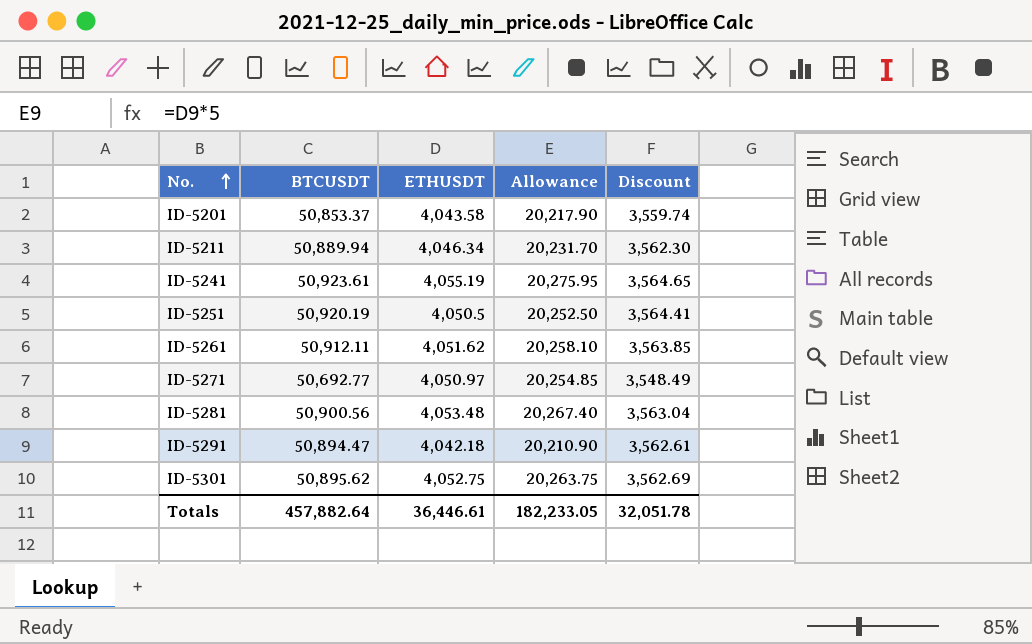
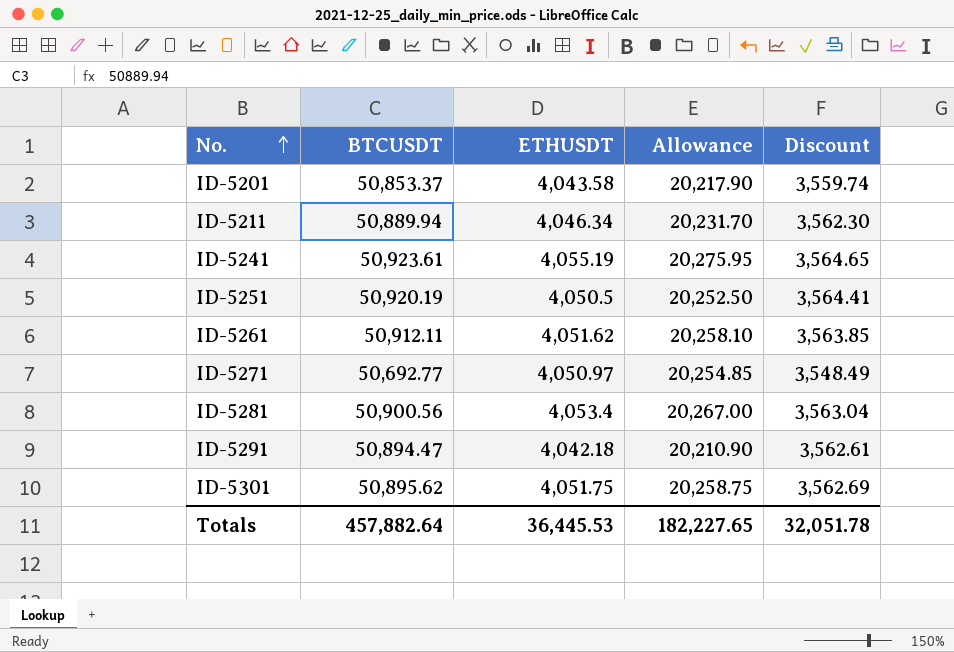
ID-5281 | ETHUSDT: 4,053.48 -> 4,053.4
ID-5281 | Allowance: 20,267.40 -> 20,267.00
ID-5301 | ETHUSDT: 4,052.75 -> 4,051.75
ID-5301 | Allowance: 20,263.75 -> 20,258.75
Totals | ETHUSDT: 36,446.61 -> 36,445.53
Totals | Allowance: 182,233.05 -> 182,227.65

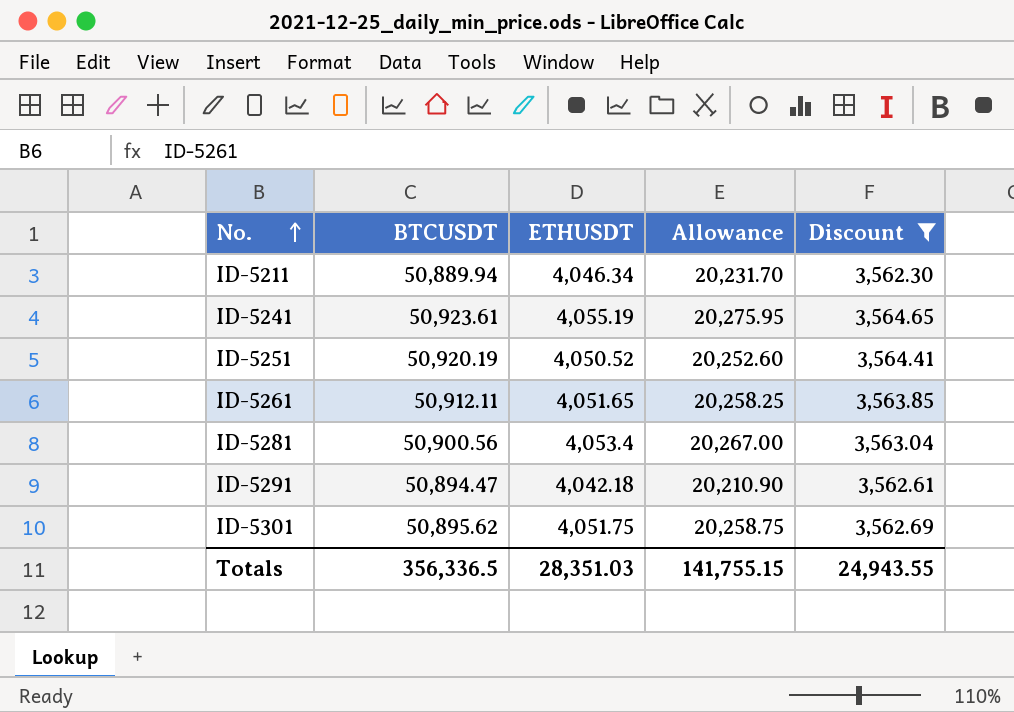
filter: none -> Discount >= 3,562.30
ID-5251 | ETHUSDT: 4,050.5 -> 4,050.52
ID-5251 | Allowance: 20,252.50 -> 20,252.60
ID-5261 | ETHUSDT: 4,051.62 -> 4,051.65
ID-5261 | Allowance: 20,258.10 -> 20,258.25
Totals | BTCUSDT: 457,882.64 -> 356,336.5
Totals | ETHUSDT: 36,445.53 -> 28,351.03
Totals | Allowance: 182,227.65 -> 141,755.15
Totals | Discount: 32,051.78 -> 24,943.55

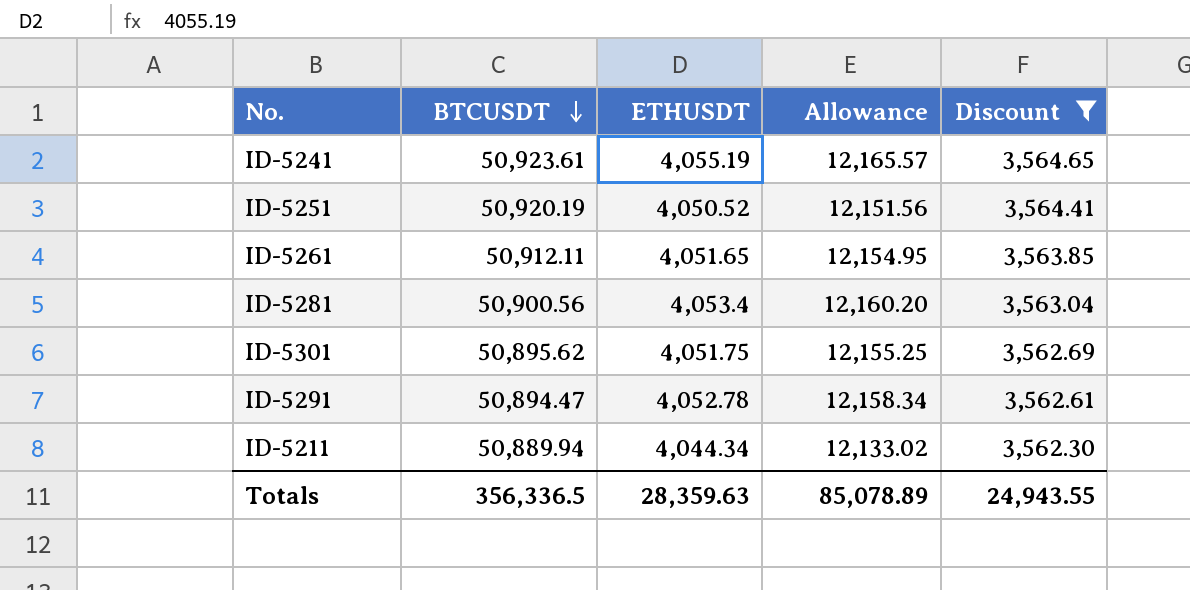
row order: No. ascending -> BTCUSDT descending
column Allowance | formula: [ETHUSDT] * 5 -> [ETHUSDT] * 3
ID-5291 | ETHUSDT: 4,042.18 -> 4,052.78
ID-5211 | ETHUSDT: 4,046.34 -> 4,044.34
Totals | ETHUSDT: 28,351.03 -> 28,359.63
Totals | Allowance: 141,755.15 -> 85,078.89

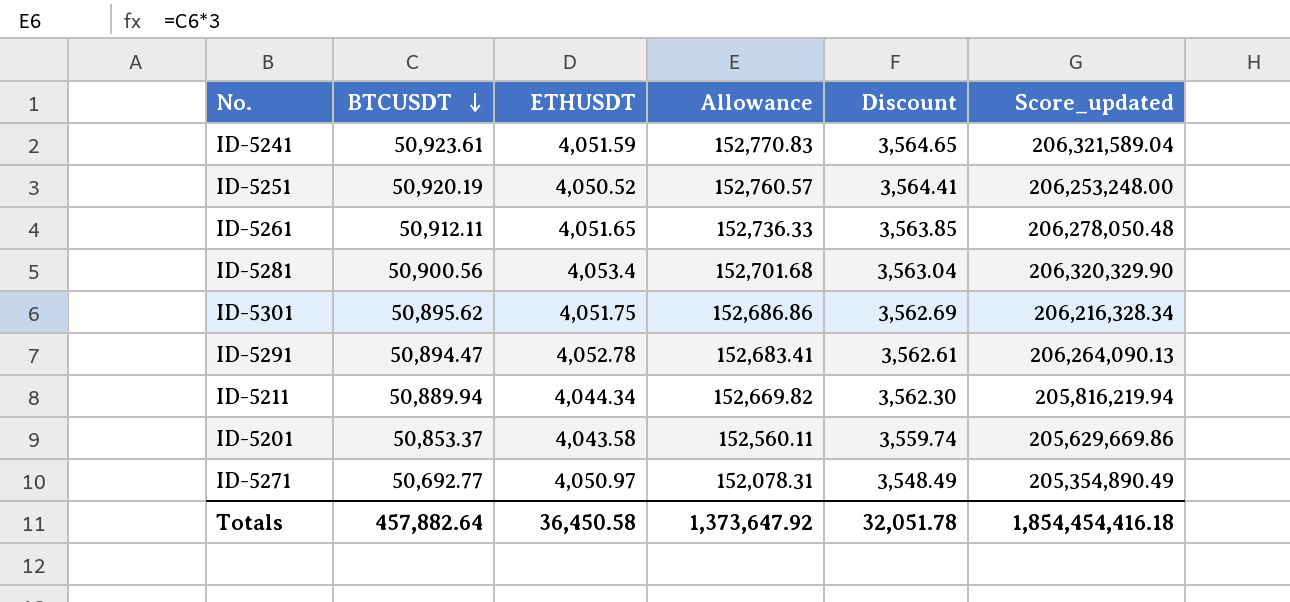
filter: Discount >= 3,562.30 -> none
column Allowance | formula: [ETHUSDT] * 3 -> [BTCUSDT] * 3
column Score_updated | formula: none -> [BTCUSDT] * [ETHUSDT]
ID-5241 | ETHUSDT: 4,055.19 -> 4,051.59
Totals | BTCUSDT: 356,336.5 -> 457,882.64
Totals | ETHUSDT: 28,359.63 -> 36,450.58
Totals | Allowance: 85,078.89 -> 1,373,647.92
Totals | Discount: 24,943.55 -> 32,051.78

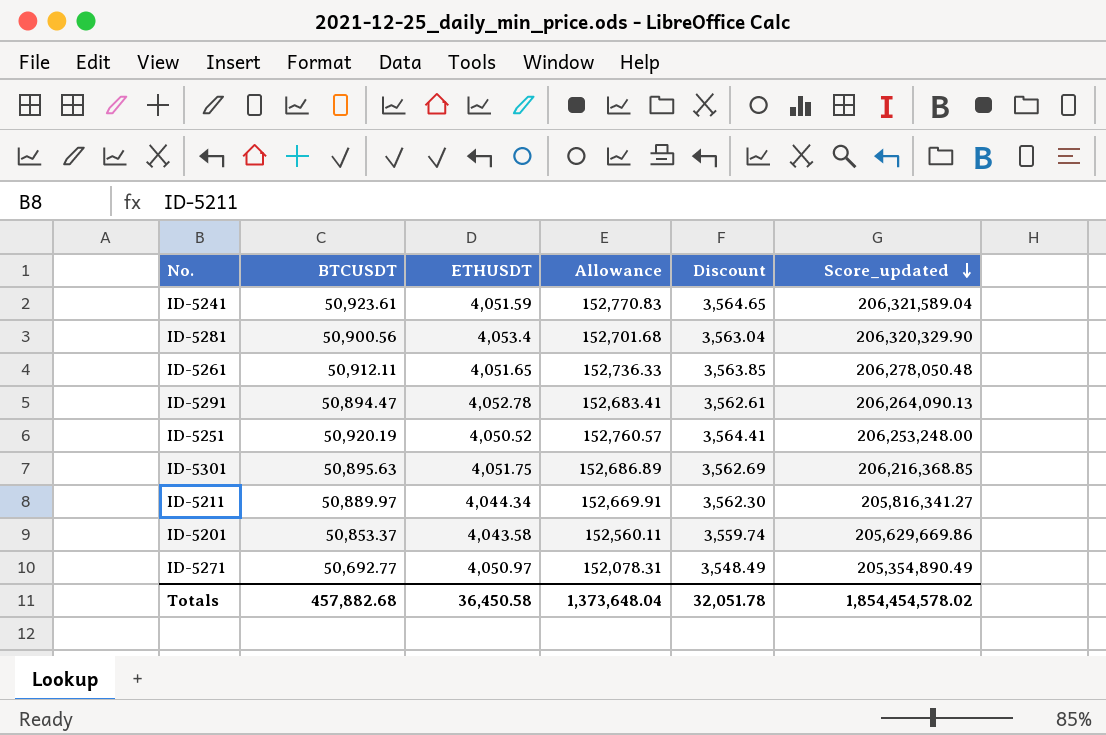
row order: BTCUSDT descending -> Score_updated descending
ID-5301 | BTCUSDT: 50,895.62 -> 50,895.63
ID-5301 | Allowance: 152,686.86 -> 152,686.89
ID-5301 | Score_updated: 206,216,328.34 -> 206,216,368.85
ID-5211 | BTCUSDT: 50,889.94 -> 50,889.97
ID-5211 | Allowance: 152,669.82 -> 152,669.91
ID-5211 | Score_updated: 205,816,219.94 -> 205,816,341.27
Totals | BTCUSDT: 457,882.64 -> 457,882.68
Totals | Allowance: 1,373,647.92 -> 1,373,648.04
Totals | Score_updated: 1,854,454,416.18 -> 1,854,454,578.02

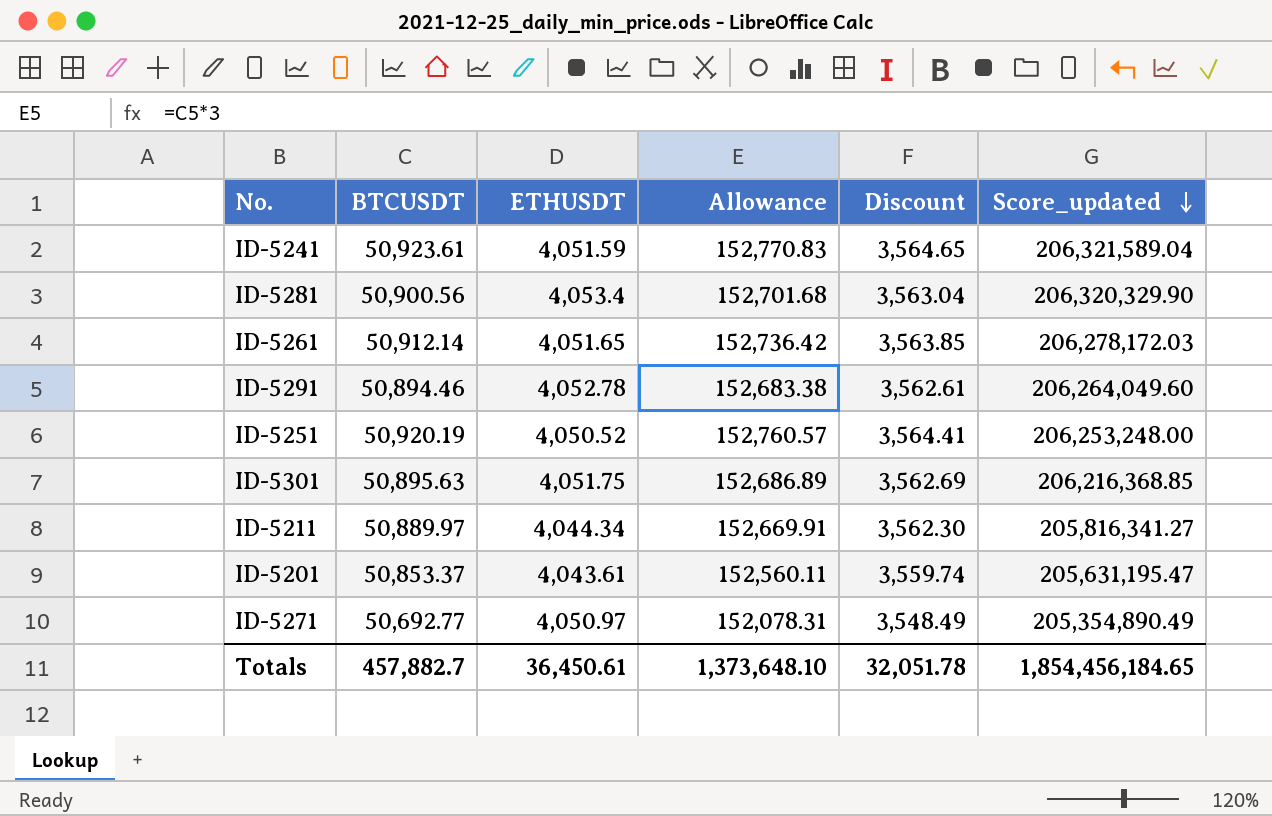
ID-5261 | BTCUSDT: 50,912.11 -> 50,912.14
ID-5261 | Allowance: 152,736.33 -> 152,736.42
ID-5261 | Score_updated: 206,278,050.48 -> 206,278,172.03
ID-5291 | BTCUSDT: 50,894.47 -> 50,894.46
ID-5291 | Allowance: 152,683.41 -> 152,683.38
ID-5291 | Score_updated: 206,264,090.13 -> 206,264,049.60
ID-5201 | ETHUSDT: 4,043.58 -> 4,043.61
ID-5201 | Score_updated: 205,629,669.86 -> 205,631,195.47
Totals | BTCUSDT: 457,882.68 -> 457,882.7
Totals | ETHUSDT: 36,450.58 -> 36,450.61
Totals | Allowance: 1,373,648.04 -> 1,373,648.10
Totals | Score_updated: 1,854,454,578.02 -> 1,854,456,184.65

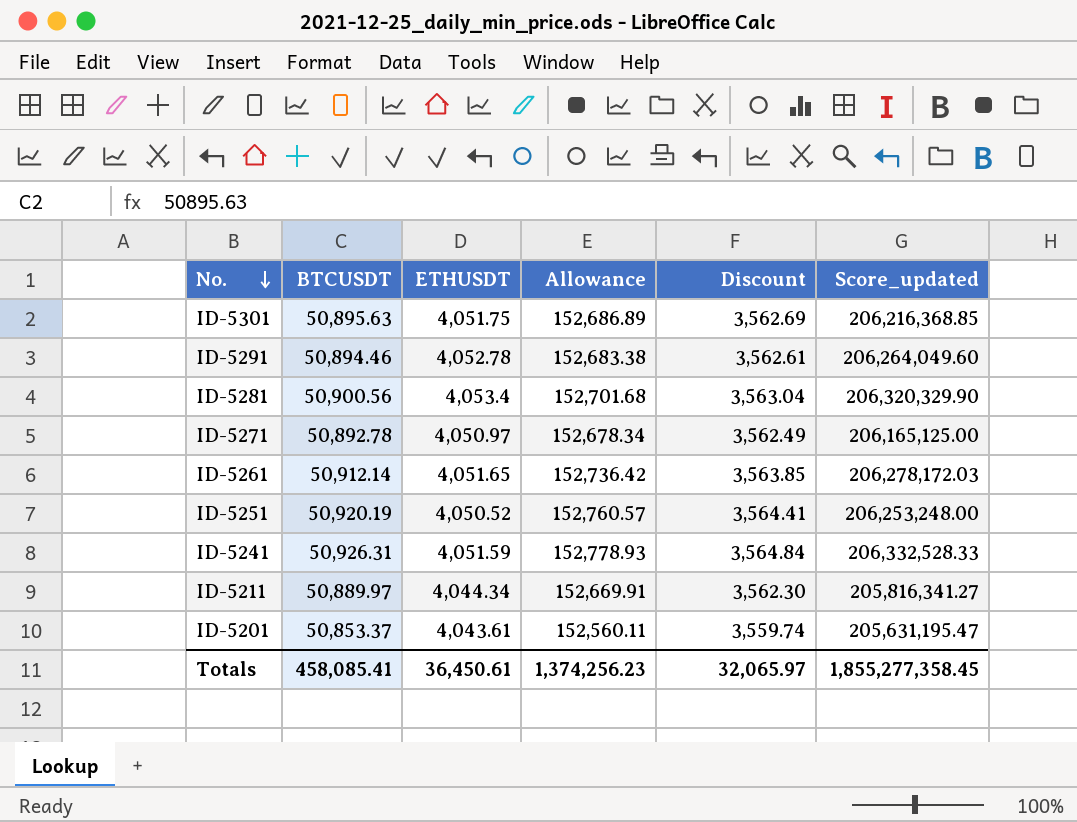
row order: Score_updated descending -> No. descending
ID-5271 | BTCUSDT: 50,692.77 -> 50,892.78
ID-5271 | Allowance: 152,078.31 -> 152,678.34
ID-5271 | Discount: 3,548.49 -> 3,562.49
ID-5271 | Score_updated: 205,354,890.49 -> 206,165,125.00
ID-5241 | BTCUSDT: 50,923.61 -> 50,926.31
ID-5241 | Allowance: 152,770.83 -> 152,778.93
ID-5241 | Discount: 3,564.65 -> 3,564.84
ID-5241 | Score_updated: 206,321,589.04 -> 206,332,528.33
Totals | BTCUSDT: 457,882.7 -> 458,085.41
Totals | Allowance: 1,373,648.10 -> 1,374,256.23
Totals | Discount: 32,051.78 -> 32,065.97
Totals | Score_updated: 1,854,456,184.65 -> 1,855,277,358.45

